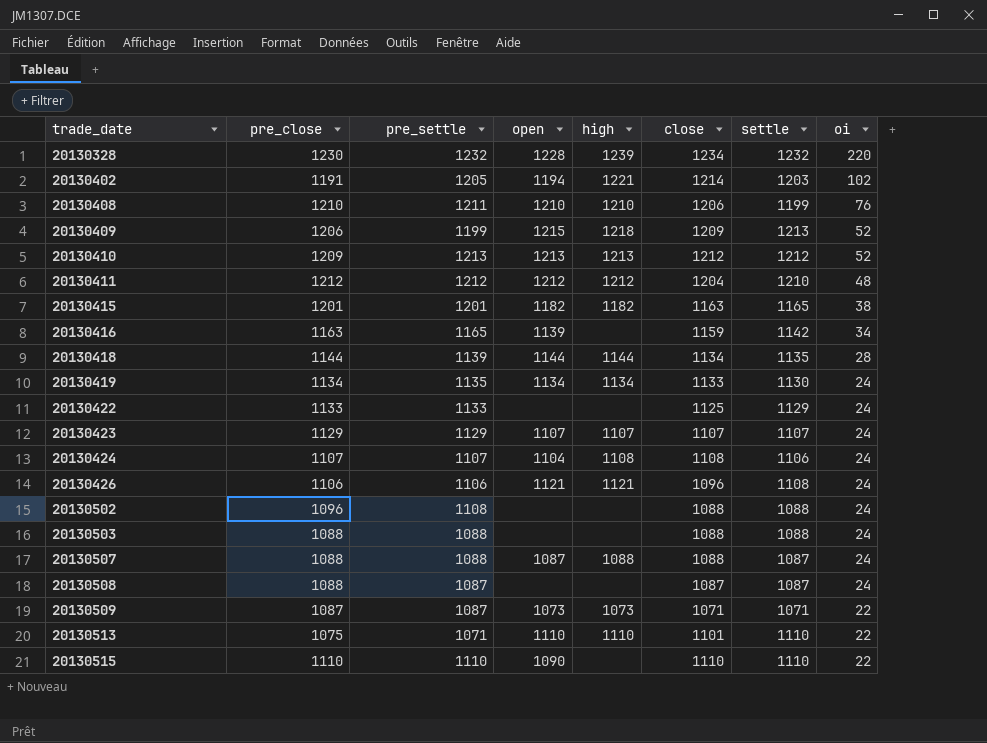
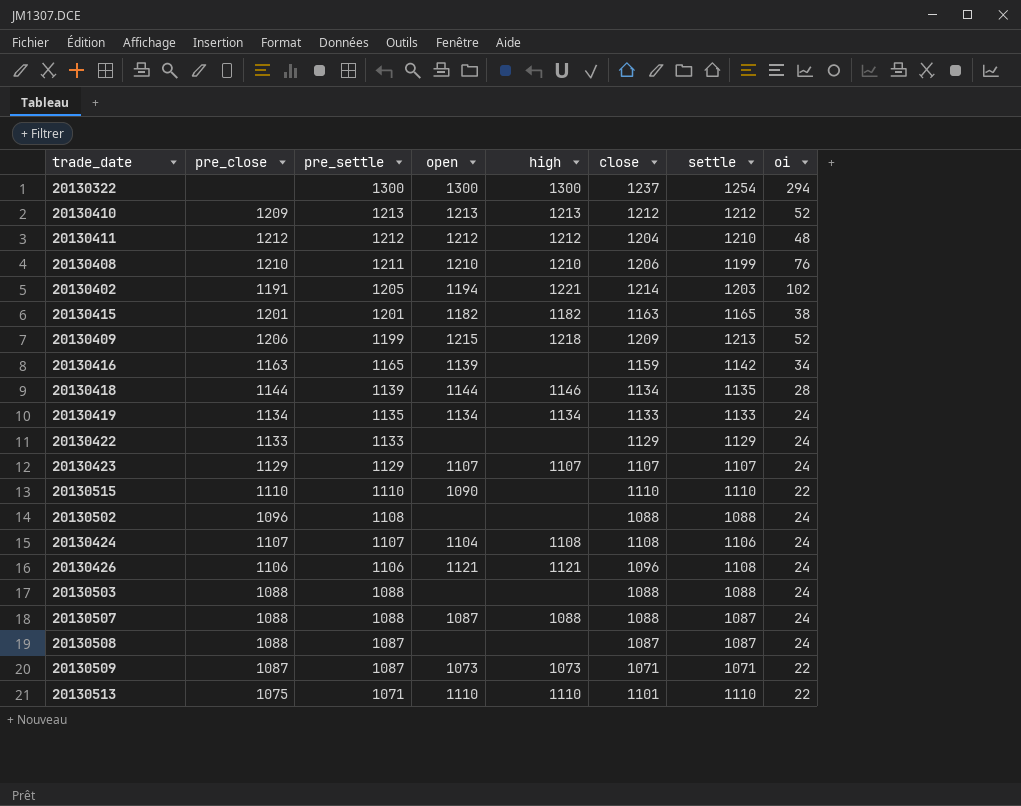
row order: trade_date ascending -> pre_settle descending
row 20130328: 1230 | 1232 | 1228 | 1239 | 1234 | 1232 | 220 -> none
row 20130322: none -> none | 1300 | 1300 | 1300 | 1237 | 1254 | 294
20130418 | high: 1144 -> 1146
20130419 | settle: 1130 -> 1133
20130422 | close: 1125 -> 1129

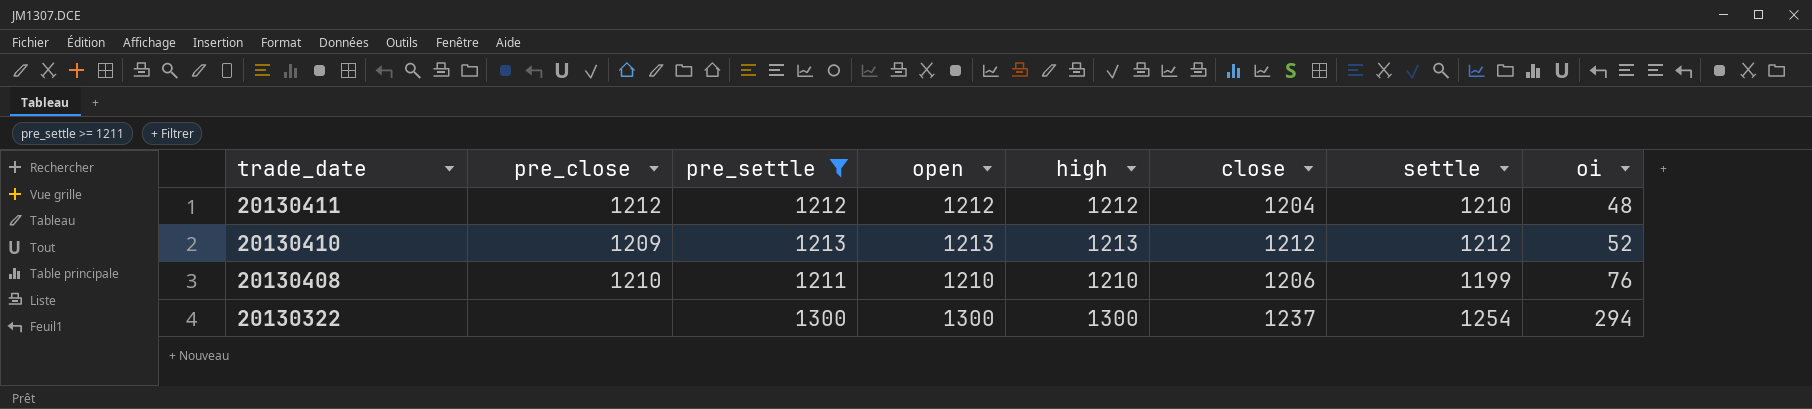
filter: none -> pre_settle >= 1211
row order: pre_settle descending -> trade_date descending

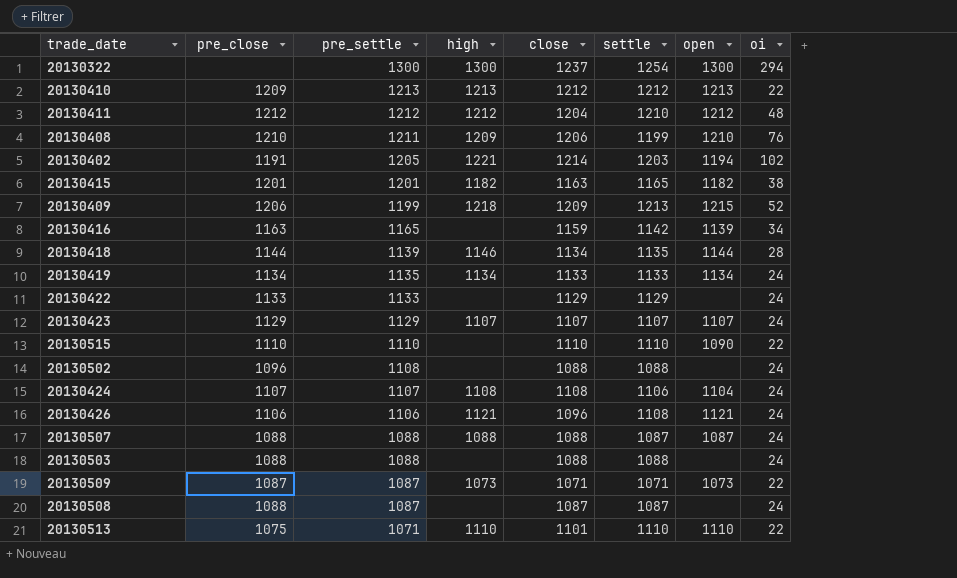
filter: pre_settle >= 1211 -> none
row order: trade_date descending -> pre_settle descending
column open | position: 4 -> 7
20130410 | oi: 52 -> 22
20130408 | high: 1210 -> 1209

